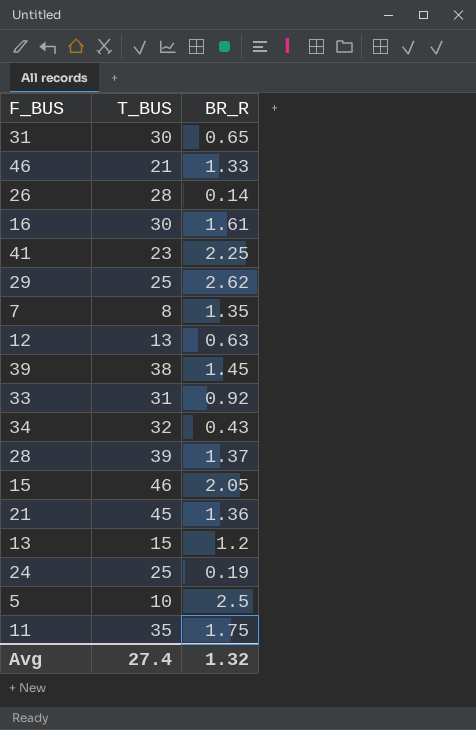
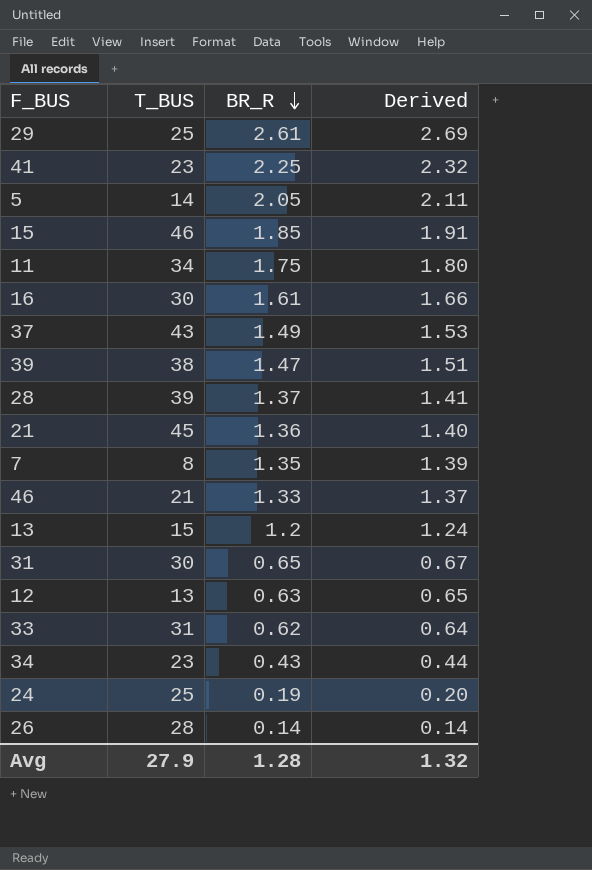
row order: none -> BR_R descending
column Derived | formula: none -> [BR_R] * 1.03
29 | BR_R: 2.62 -> 2.61
5 | T_BUS: 10 -> 14
5 | BR_R: 2.5 -> 2.05
15 | BR_R: 2.05 -> 1.85
11 | T_BUS: 35 -> 34
row 37: none -> 43 | 1.49 | 1.53
39 | BR_R: 1.45 -> 1.47
33 | BR_R: 0.92 -> 0.62
34 | T_BUS: 32 -> 23
Avg | T_BUS: 27.4 -> 27.9
Avg | BR_R: 1.32 -> 1.28

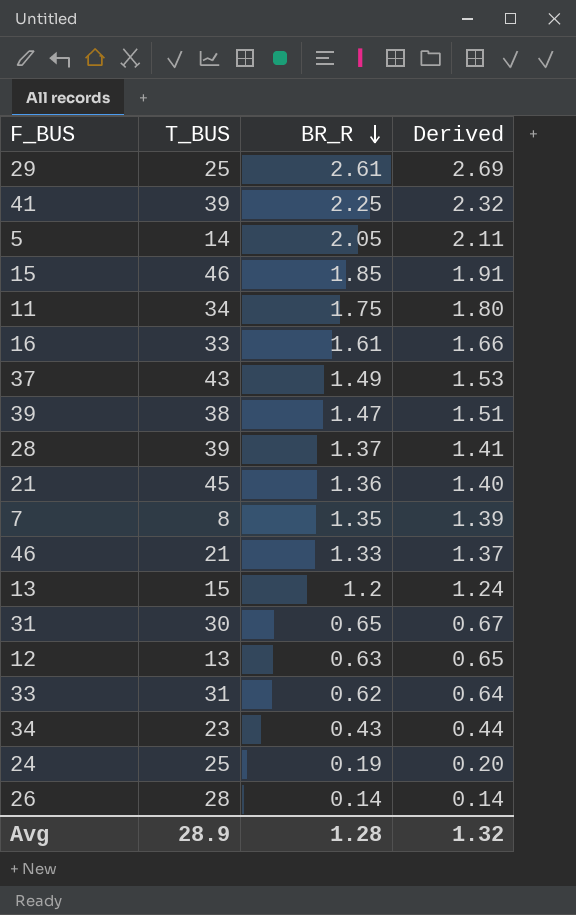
41 | T_BUS: 23 -> 39
16 | T_BUS: 30 -> 33
Avg | T_BUS: 27.9 -> 28.9

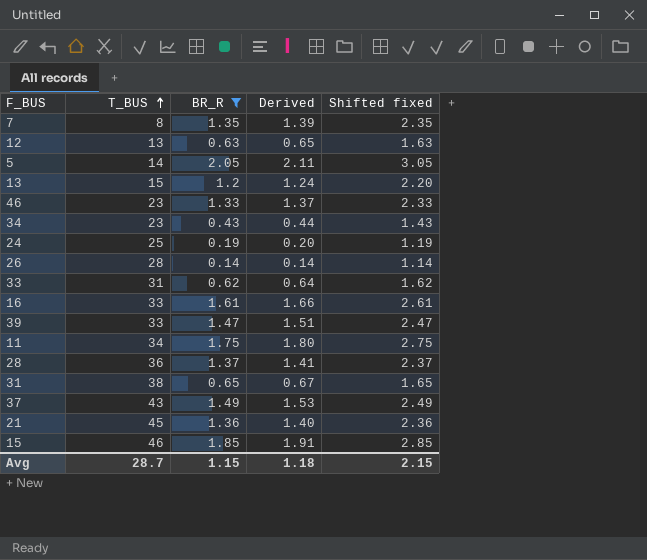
filter: none -> BR_R <= 2.05
row order: BR_R descending -> T_BUS ascending
column Shifted fixed | formula: none -> [BR_R] + 1
46 | T_BUS: 21 -> 23
39 | T_BUS: 38 -> 33
28 | T_BUS: 39 -> 36
31 | T_BUS: 30 -> 38
Avg | T_BUS: 28.9 -> 28.7
Avg | BR_R: 1.28 -> 1.15
Avg | Derived: 1.32 -> 1.18

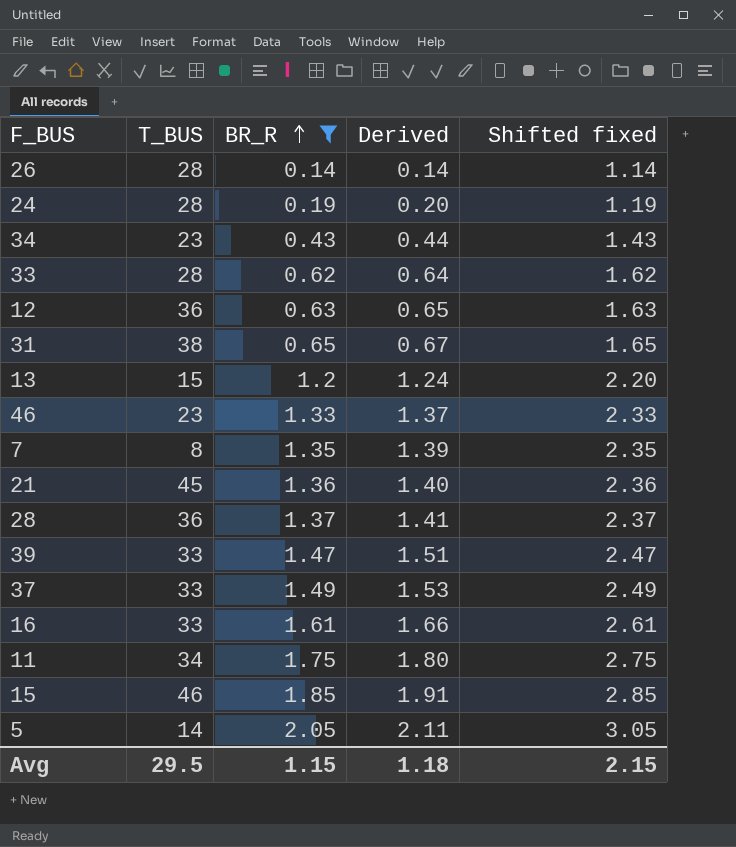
row order: T_BUS ascending -> BR_R ascending
24 | T_BUS: 25 -> 28
33 | T_BUS: 31 -> 28
12 | T_BUS: 13 -> 36
37 | T_BUS: 43 -> 33
Avg | T_BUS: 28.7 -> 29.5

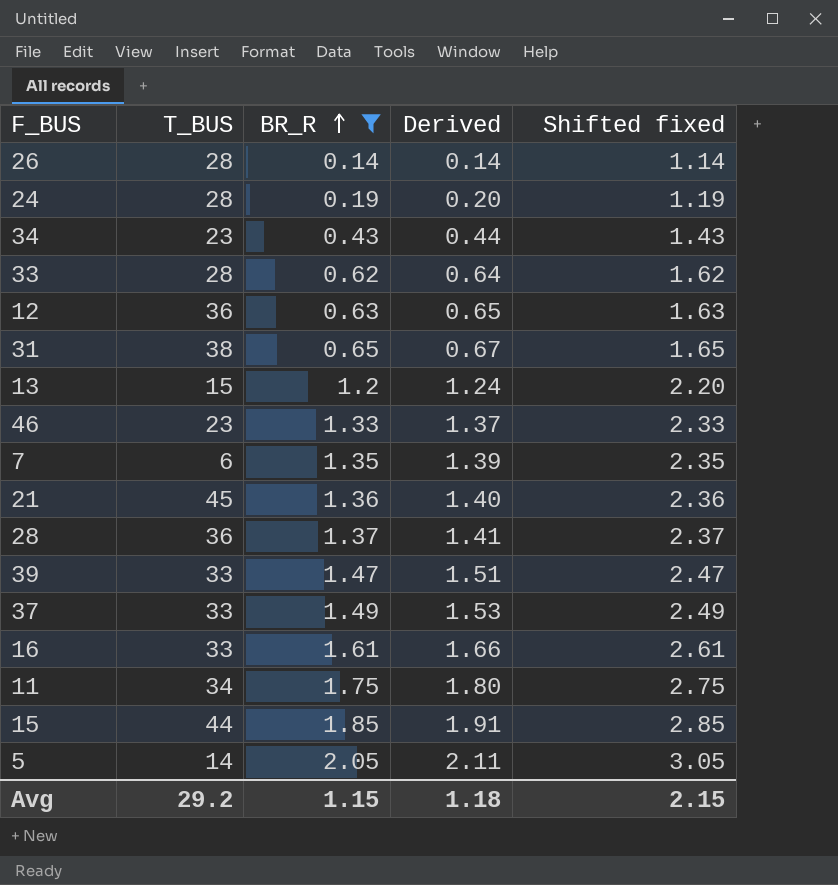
7 | T_BUS: 8 -> 6
15 | T_BUS: 46 -> 44
Avg | T_BUS: 29.5 -> 29.2

